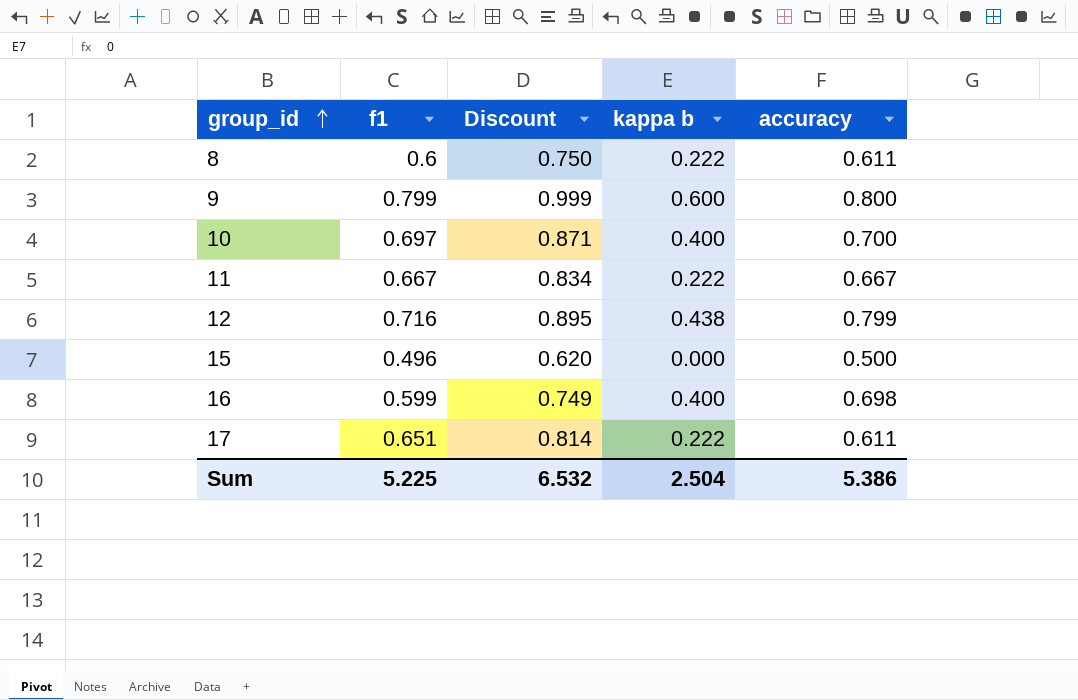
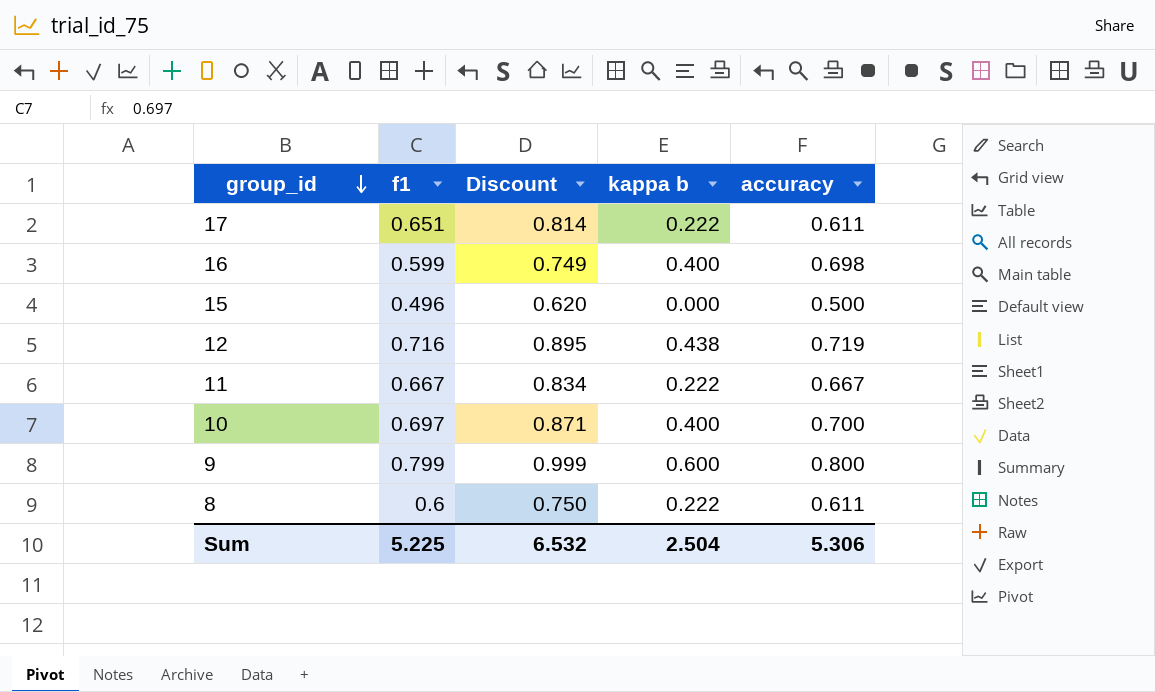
row order: group_id ascending -> group_id descending
12 | accuracy: 0.799 -> 0.719
Sum | accuracy: 5.386 -> 5.306

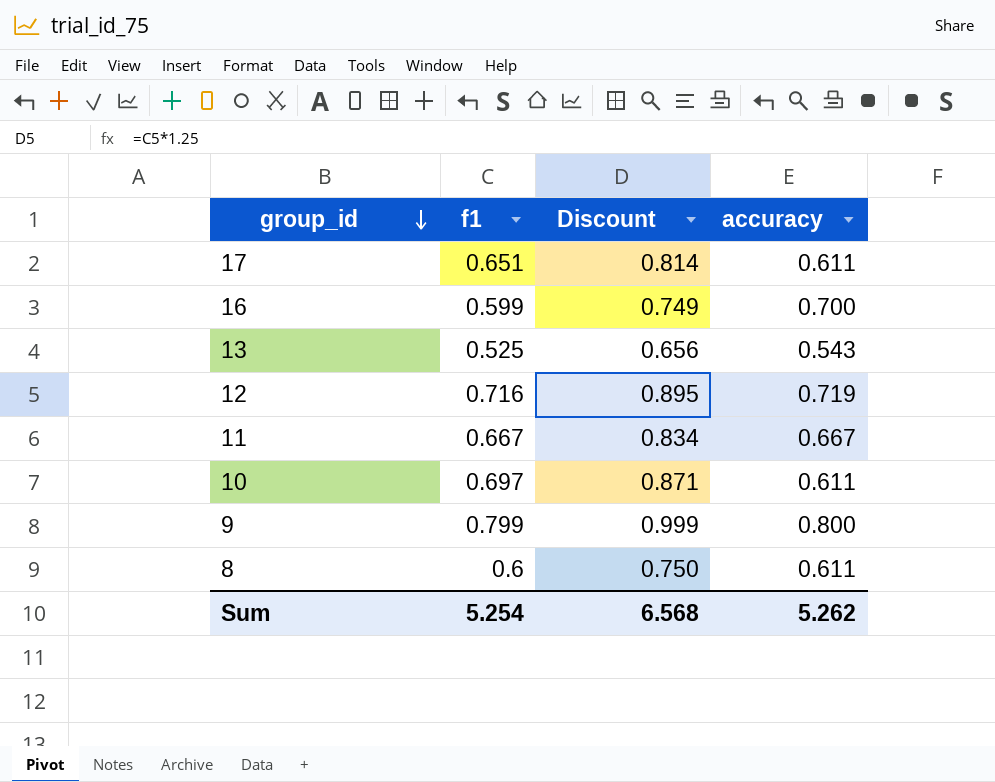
column kappa b | position: 4 -> none
row 15: 0.496 | 0.620 | 0.000 | 0.500 -> none
16 | accuracy: 0.698 -> 0.700
row 13: none -> 0.525 | 0.656 | 0.543
10 | accuracy: 0.700 -> 0.611
Sum | f1: 5.225 -> 5.254
Sum | Discount: 6.532 -> 6.568
Sum | accuracy: 5.306 -> 5.262

